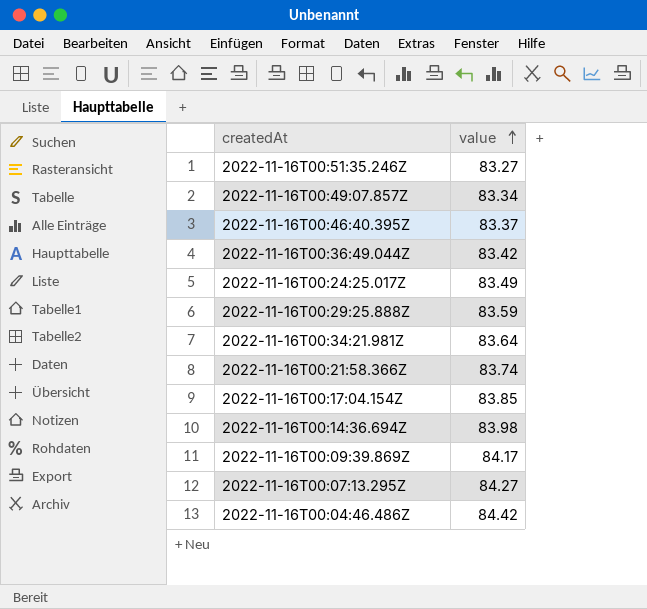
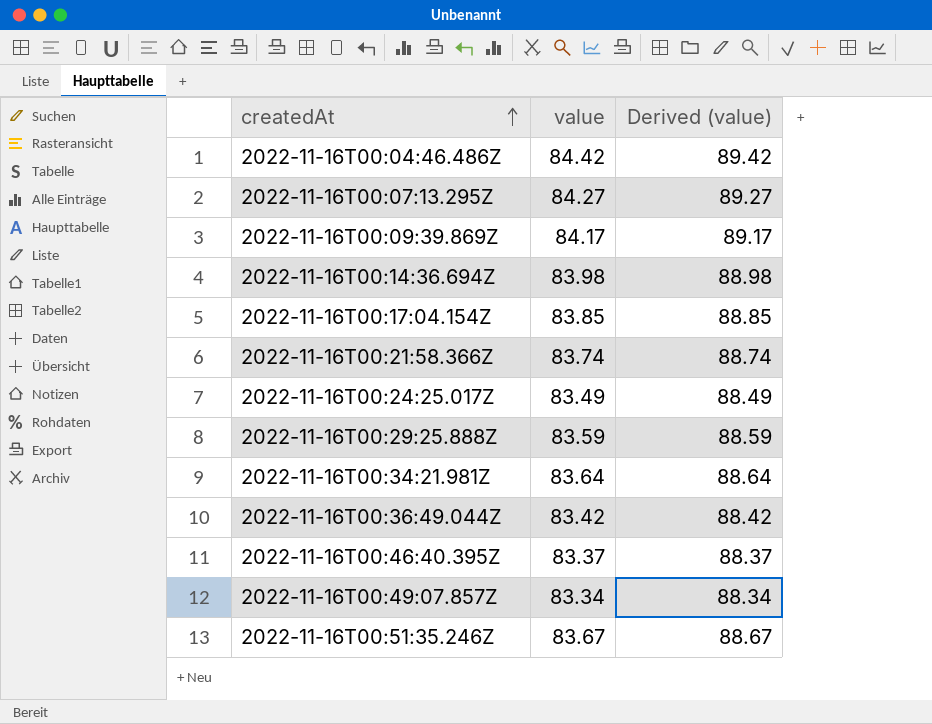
row order: value ascending -> createdAt ascending
column Derived (value) | formula: none -> [value] + 5
2022-11-16T00:51:35.246Z | value: 83.27 -> 83.67

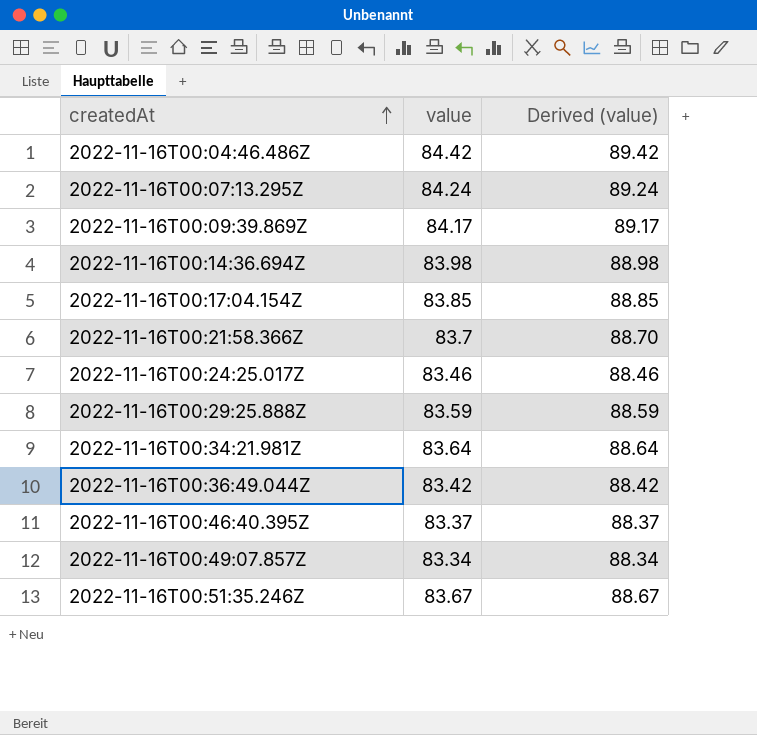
2022-11-16T00:07:13.295Z | value: 84.27 -> 84.24
2022-11-16T00:07:13.295Z | Derived (value): 89.27 -> 89.24
2022-11-16T00:21:58.366Z | value: 83.74 -> 83.7
2022-11-16T00:21:58.366Z | Derived (value): 88.74 -> 88.70
2022-11-16T00:24:25.017Z | value: 83.49 -> 83.46
2022-11-16T00:24:25.017Z | Derived (value): 88.49 -> 88.46

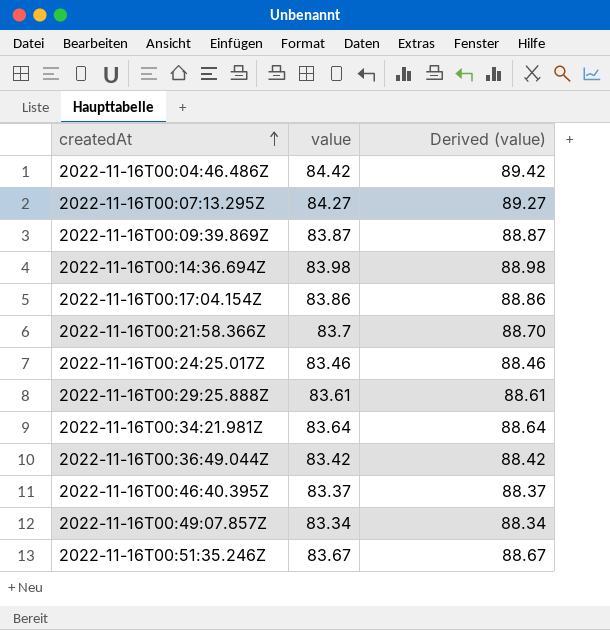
2022-11-16T00:07:13.295Z | value: 84.24 -> 84.27
2022-11-16T00:07:13.295Z | Derived (value): 89.24 -> 89.27
2022-11-16T00:09:39.869Z | value: 84.17 -> 83.87
2022-11-16T00:09:39.869Z | Derived (value): 89.17 -> 88.87
2022-11-16T00:17:04.154Z | value: 83.85 -> 83.86
2022-11-16T00:17:04.154Z | Derived (value): 88.85 -> 88.86
2022-11-16T00:29:25.888Z | value: 83.59 -> 83.61
2022-11-16T00:29:25.888Z | Derived (value): 88.59 -> 88.61

